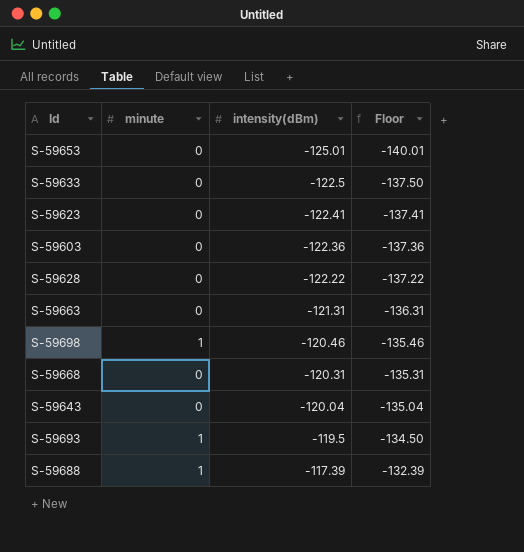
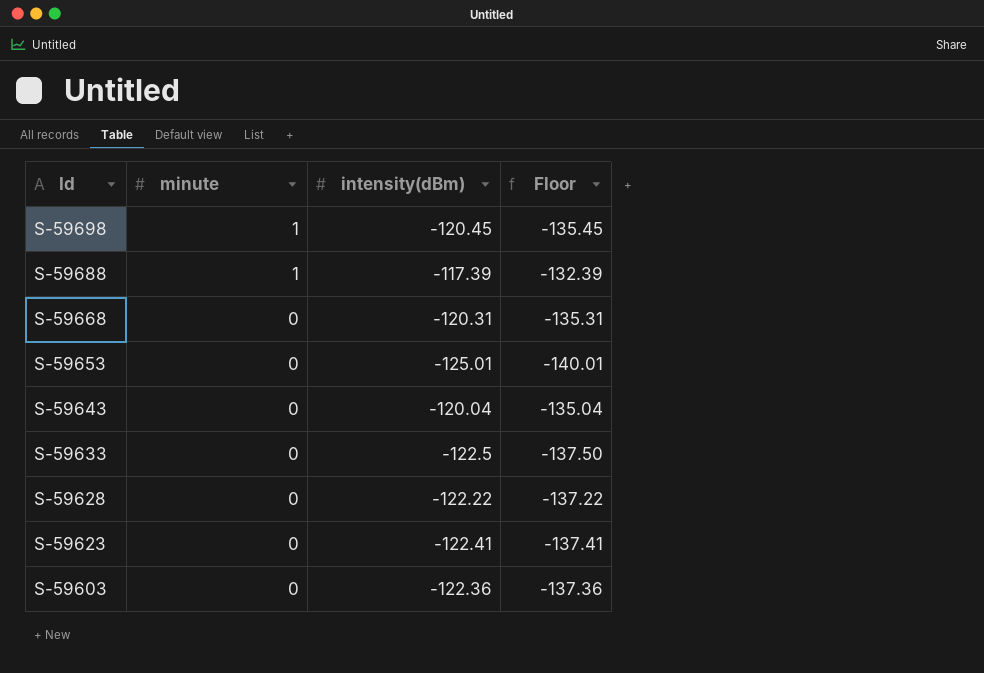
row order: intensity(dBm) ascending -> Id descending
row S-59663: 0 | -121.31 | -136.31 -> none
row S-59693: 1 | -119.5 | -134.50 -> none
S-59698 | intensity(dBm): -120.46 -> -120.45
S-59698 | Floor: -135.46 -> -135.45

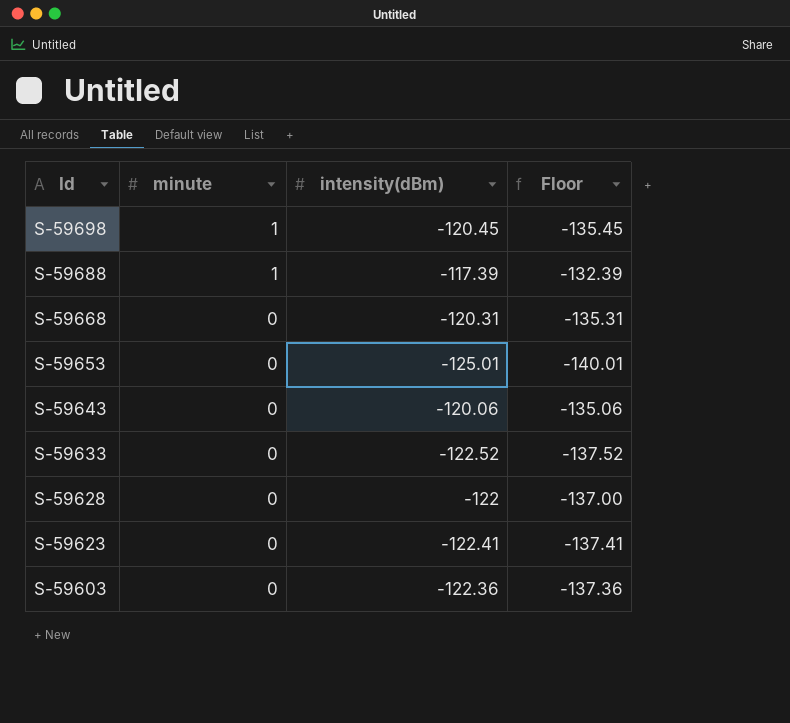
S-59643 | intensity(dBm): -120.04 -> -120.06
S-59643 | Floor: -135.04 -> -135.06
S-59633 | intensity(dBm): -122.5 -> -122.52
S-59633 | Floor: -137.50 -> -137.52
S-59628 | intensity(dBm): -122.22 -> -122
S-59628 | Floor: -137.22 -> -137.00

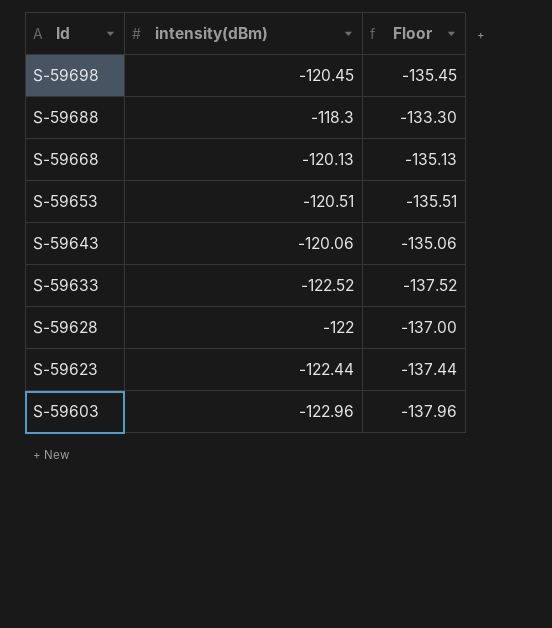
column minute | position: 2 -> none
S-59688 | intensity(dBm): -117.39 -> -118.3
S-59688 | Floor: -132.39 -> -133.30
S-59668 | intensity(dBm): -120.31 -> -120.13
S-59668 | Floor: -135.31 -> -135.13
S-59653 | intensity(dBm): -125.01 -> -120.51
S-59653 | Floor: -140.01 -> -135.51
S-59623 | intensity(dBm): -122.41 -> -122.44
S-59623 | Floor: -137.41 -> -137.44
S-59603 | intensity(dBm): -122.36 -> -122.96
S-59603 | Floor: -137.36 -> -137.96

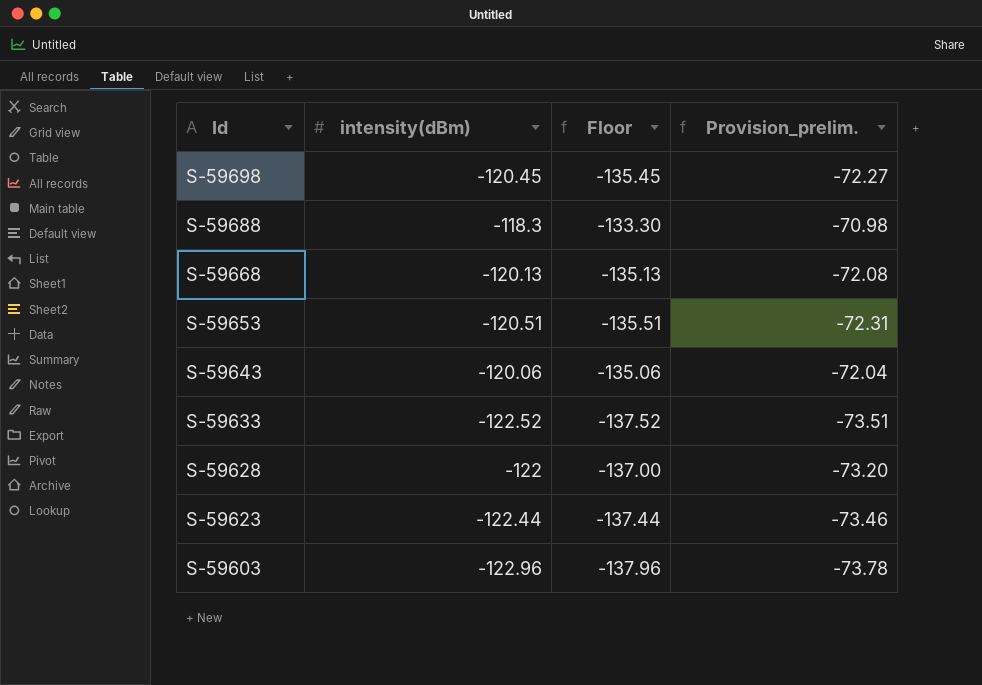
column Provision_prelim. | formula: none -> [intensity(dBm)] * 0.6

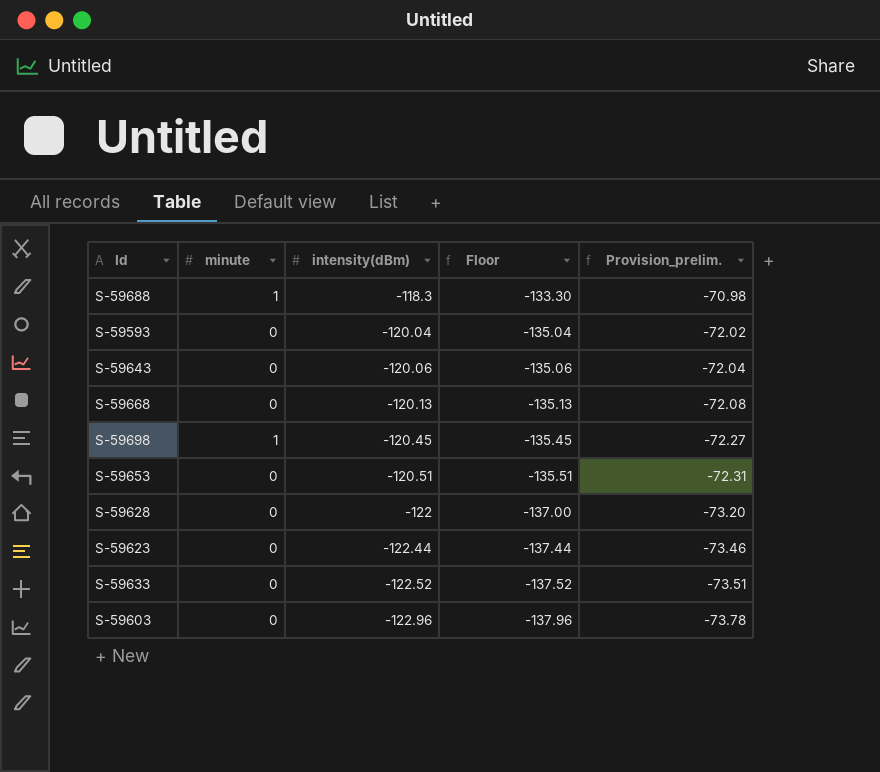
row order: Id descending -> intensity(dBm) descending
column minute | position: none -> 2
row S-59593: none -> 0 | -120.04 | -135.04 | -72.02

